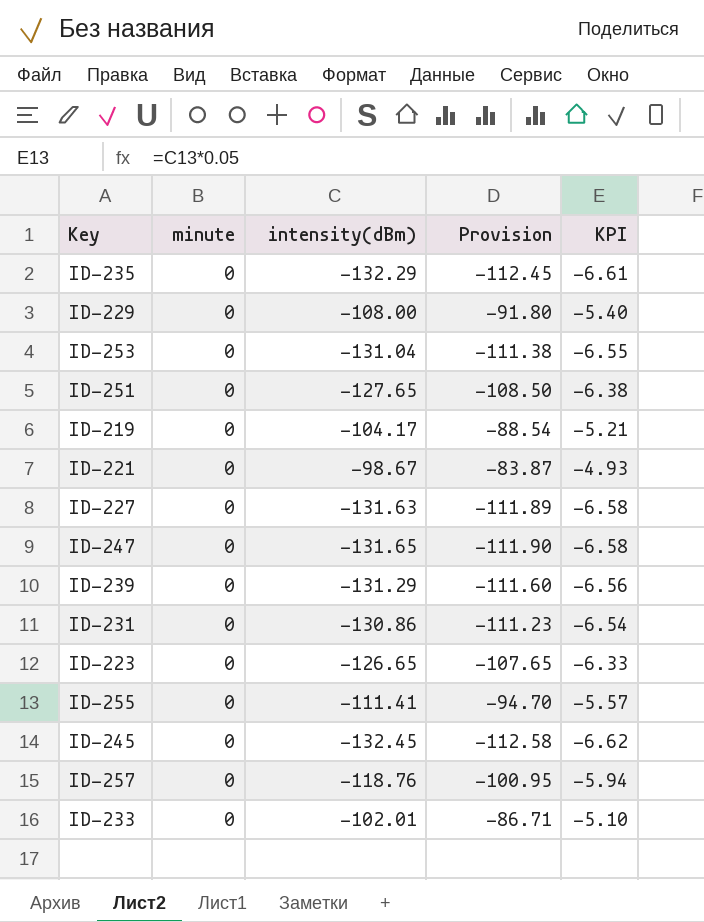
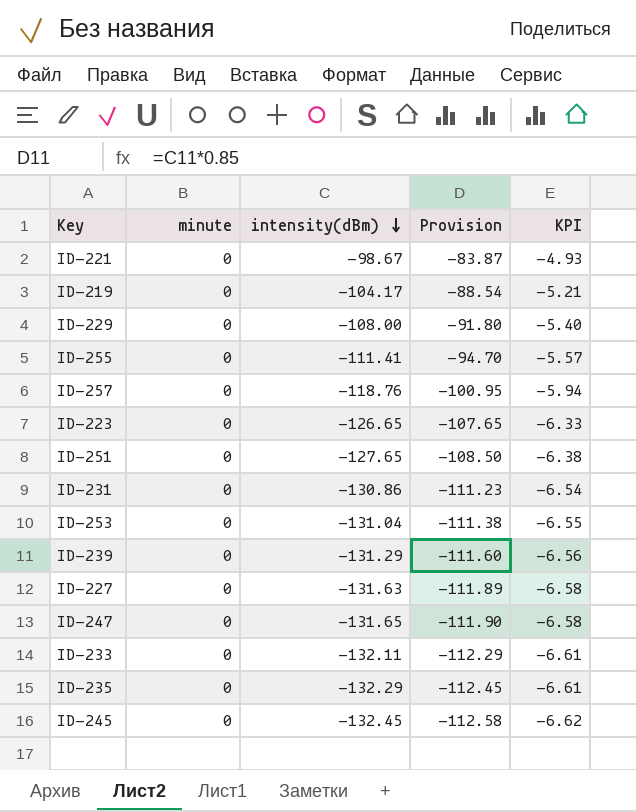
row order: none -> intensity(dBm) descending
ID-233 | intensity(dBm): -102.01 -> -132.11
ID-233 | Provision: -86.71 -> -112.29
ID-233 | KPI: -5.10 -> -6.61

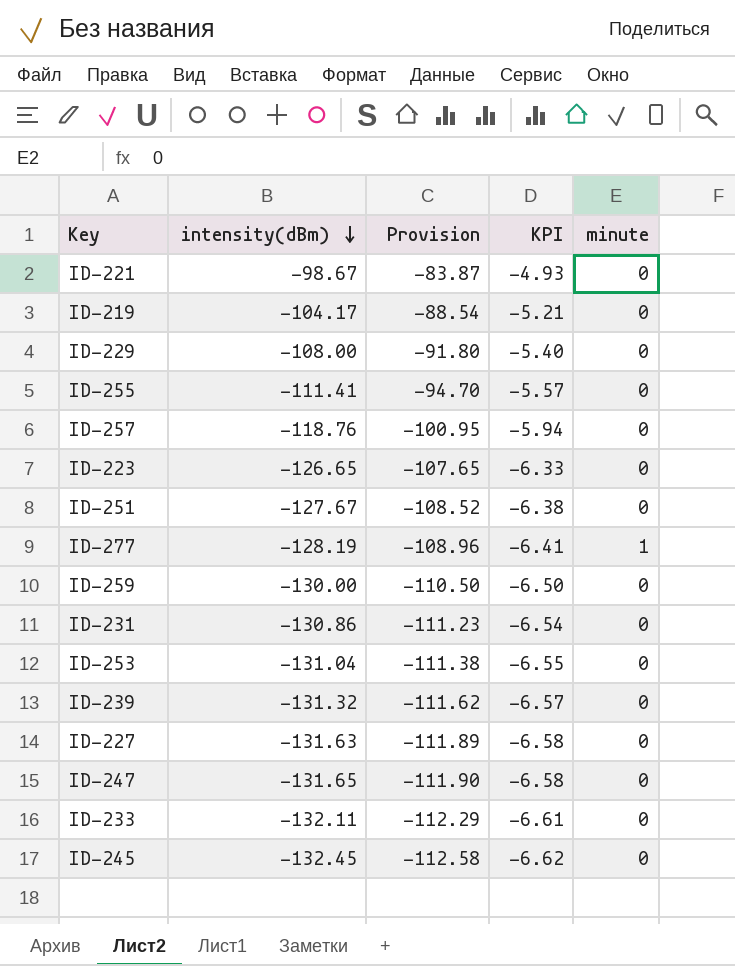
column minute | position: 2 -> 5
row ID-235: 0 | -132.29 | -112.45 | -6.61 -> none
ID-251 | intensity(dBm): -127.65 -> -127.67
ID-251 | Provision: -108.50 -> -108.52
row ID-277: none -> -128.19 | -108.96 | -6.41 | 1
row ID-259: none -> -130.00 | -110.50 | -6.50 | 0
ID-239 | intensity(dBm): -131.29 -> -131.32
ID-239 | Provision: -111.60 -> -111.62
ID-239 | KPI: -6.56 -> -6.57

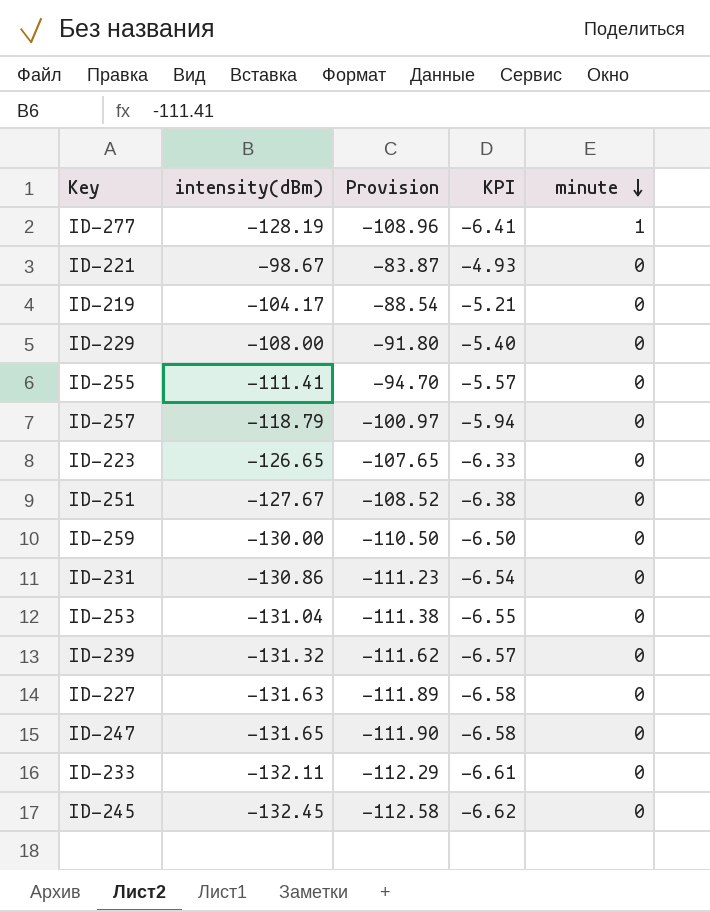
row order: intensity(dBm) descending -> minute descending
ID-257 | intensity(dBm): -118.76 -> -118.79
ID-257 | Provision: -100.95 -> -100.97

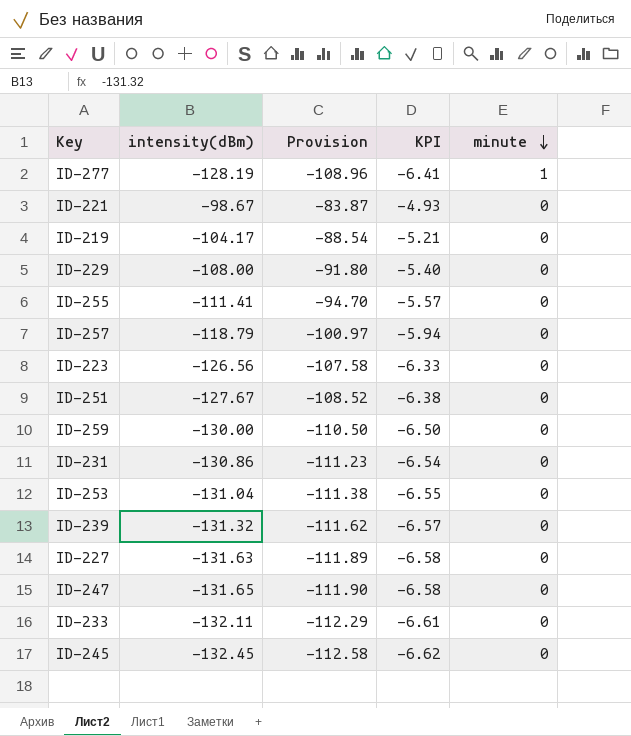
ID-223 | intensity(dBm): -126.65 -> -126.56
ID-223 | Provision: -107.65 -> -107.58

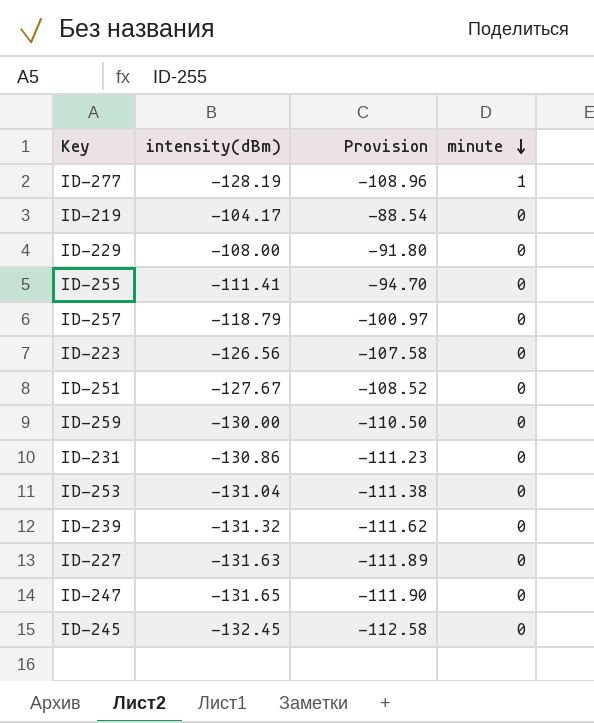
column KPI | formula: [intensity(dBm)] * 0.05 -> none
row ID-221: -98.67 | -83.87 | -4.93 | 0 -> none
row ID-233: -132.11 | -112.29 | -6.61 | 0 -> none

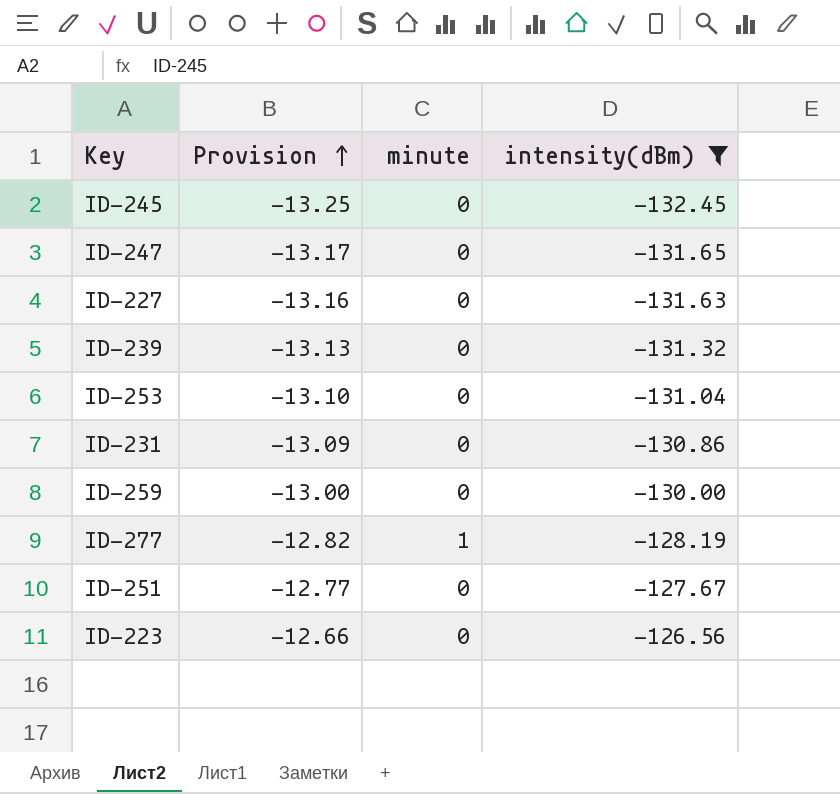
filter: none -> intensity(dBm) <= -126.56
row order: minute descending -> Provision ascending
column Provision | formula: [intensity(dBm)] * 0.85 -> [intensity(dBm)] * 0.1
column intensity(dBm) | position: 2 -> 4

